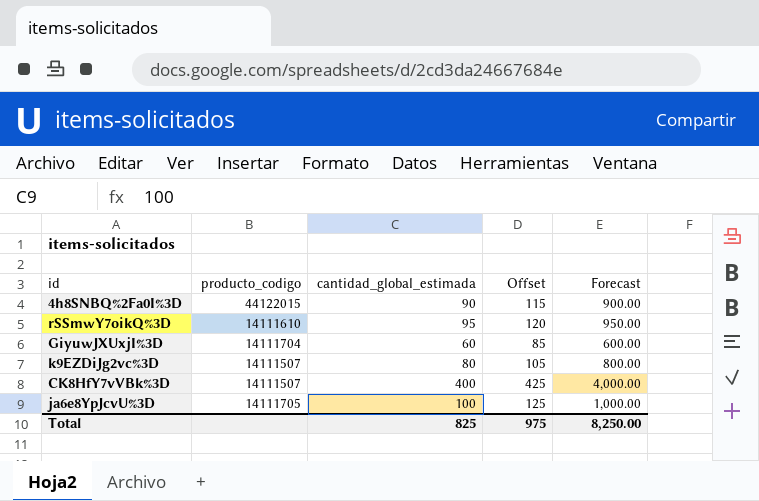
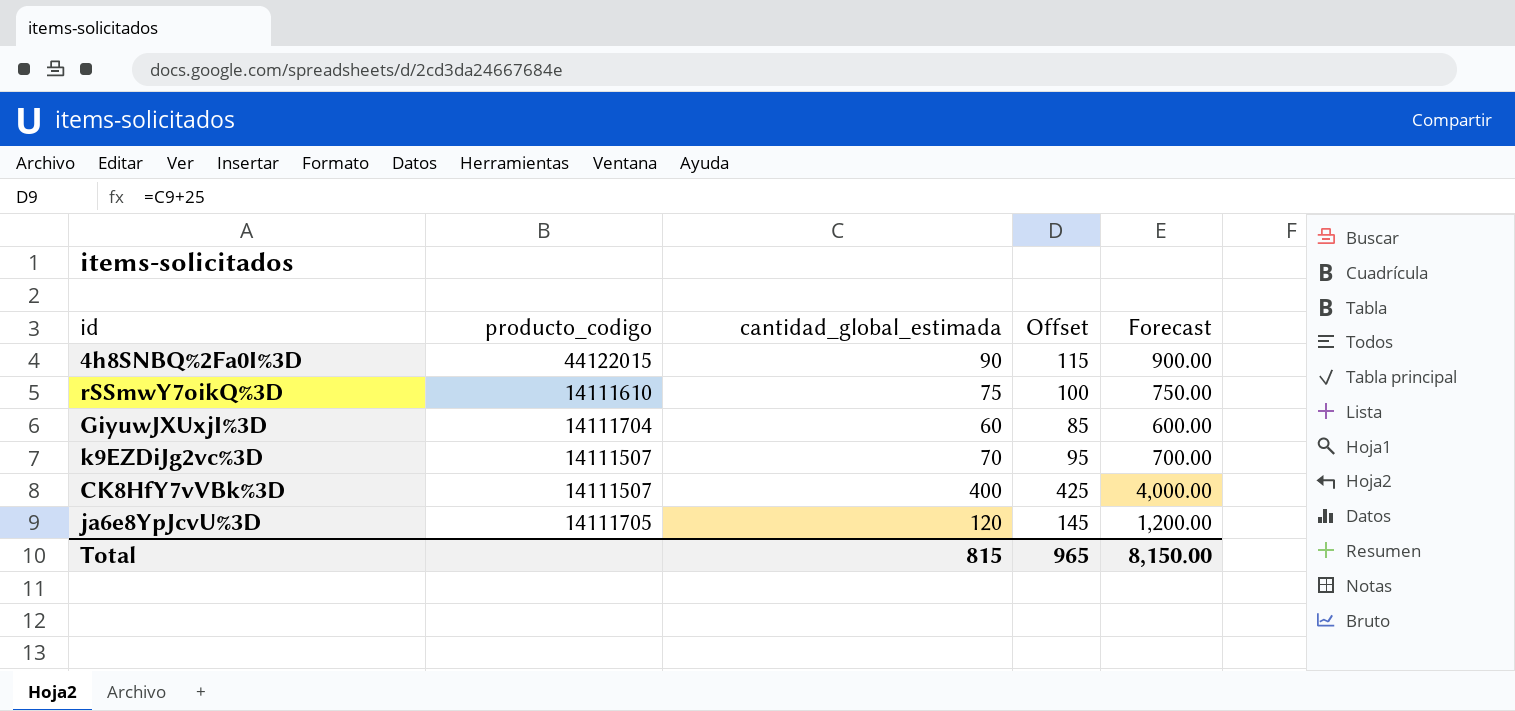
rSSmwY7oikQ%3D | cantidad_global_estimada: 95 -> 75
rSSmwY7oikQ%3D | Offset: 120 -> 100
rSSmwY7oikQ%3D | Forecast: 950.00 -> 750.00
k9EZDiJg2vc%3D | cantidad_global_estimada: 80 -> 70
k9EZDiJg2vc%3D | Offset: 105 -> 95
k9EZDiJg2vc%3D | Forecast: 800.00 -> 700.00
ja6e8YpJcvU%3D | cantidad_global_estimada: 100 -> 120
ja6e8YpJcvU%3D | Offset: 125 -> 145
ja6e8YpJcvU%3D | Forecast: 1,000.00 -> 1,200.00
Total | cantidad_global_estimada: 825 -> 815
Total | Offset: 975 -> 965
Total | Forecast: 8,250.00 -> 8,150.00

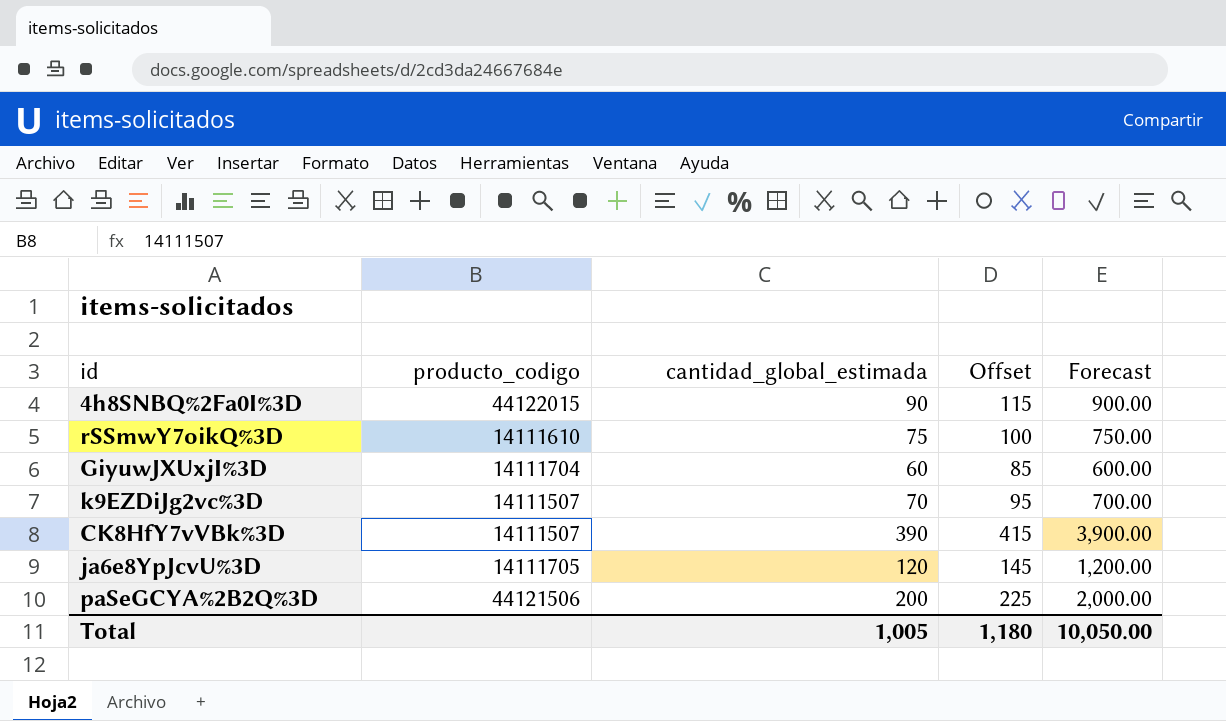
CK8HfY7vVBk%3D | cantidad_global_estimada: 400 -> 390
CK8HfY7vVBk%3D | Offset: 425 -> 415
CK8HfY7vVBk%3D | Forecast: 4,000.00 -> 3,900.00
row paSeGCYA%2B2Q%3D: none -> 44121506 | 200 | 225 | 2,000.00
Total | cantidad_global_estimada: 815 -> 1,005
Total | Offset: 965 -> 1,180
Total | Forecast: 8,150.00 -> 10,050.00

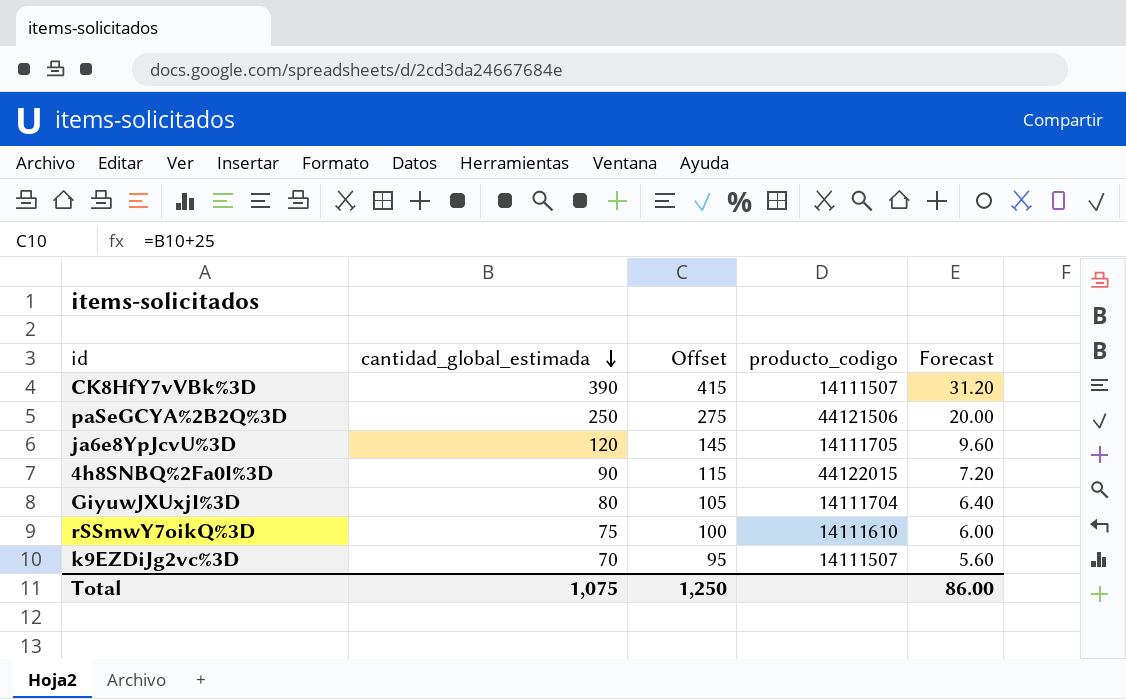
row order: none -> cantidad_global_estimada descending
column producto_codigo | position: 2 -> 4
column Forecast | formula: [cantidad_global_estimada] * 10 -> [cantidad_global_estimada] * 0.08
paSeGCYA%2B2Q%3D | cantidad_global_estimada: 200 -> 250
paSeGCYA%2B2Q%3D | Offset: 225 -> 275
GiyuwJXUxjI%3D | cantidad_global_estimada: 60 -> 80
GiyuwJXUxjI%3D | Offset: 85 -> 105
Total | cantidad_global_estimada: 1,005 -> 1,075
Total | Offset: 1,180 -> 1,250
Total | Forecast: 10,050.00 -> 86.00

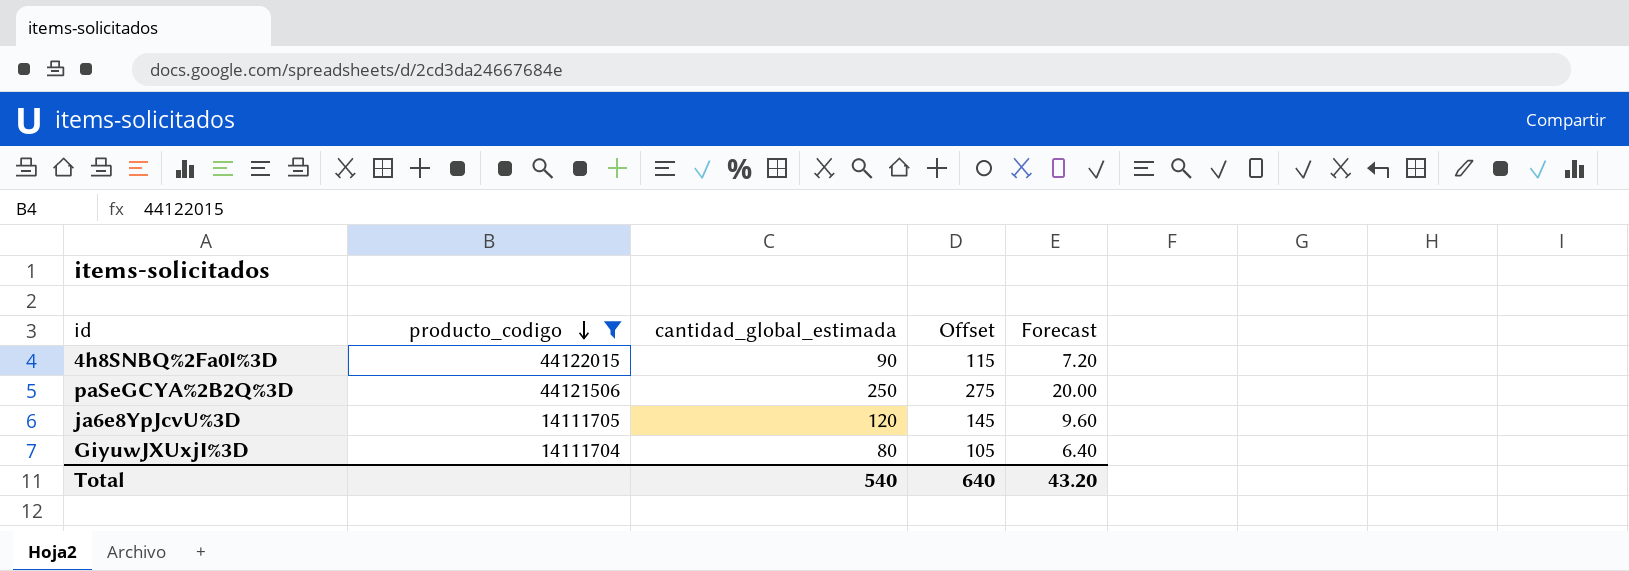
filter: none -> producto_codigo >= 14111704
row order: cantidad_global_estimada descending -> producto_codigo descending
column producto_codigo | position: 4 -> 2
Total | cantidad_global_estimada: 1,075 -> 540
Total | Offset: 1,250 -> 640
Total | Forecast: 86.00 -> 43.20

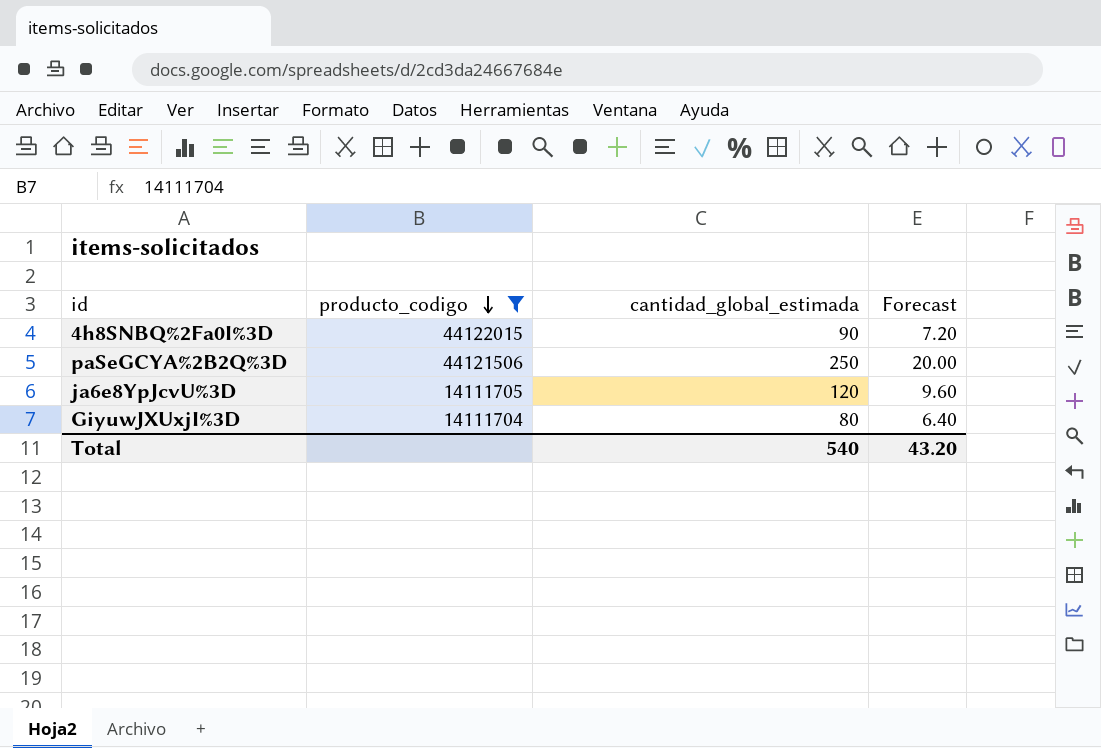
column Offset | formula: [cantidad_global_estimada] + 25 -> none

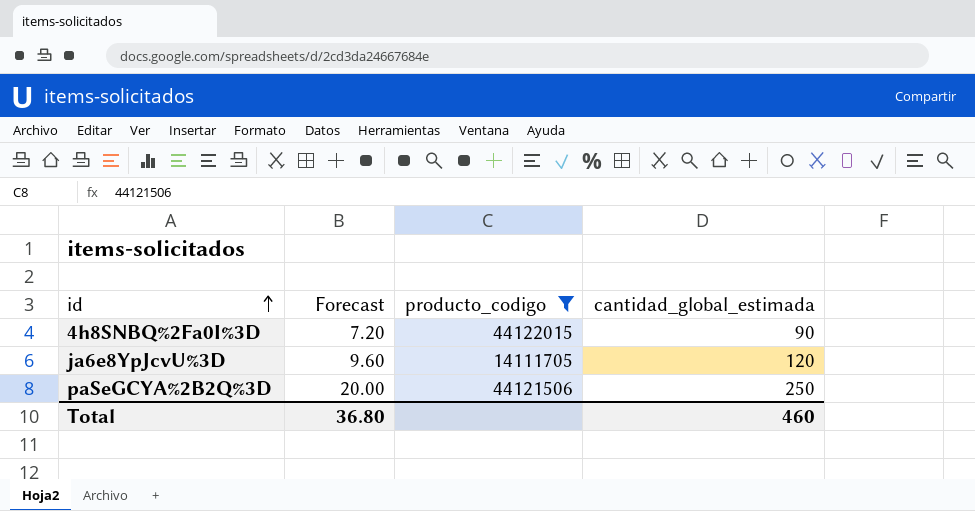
row order: producto_codigo descending -> id ascending
column Forecast | position: 4 -> 2
row GiyuwJXUxjI%3D: 14111704 | 80 | 6.40 -> none
Total | Forecast: 43.20 -> 36.80
Total | cantidad_global_estimada: 540 -> 460

